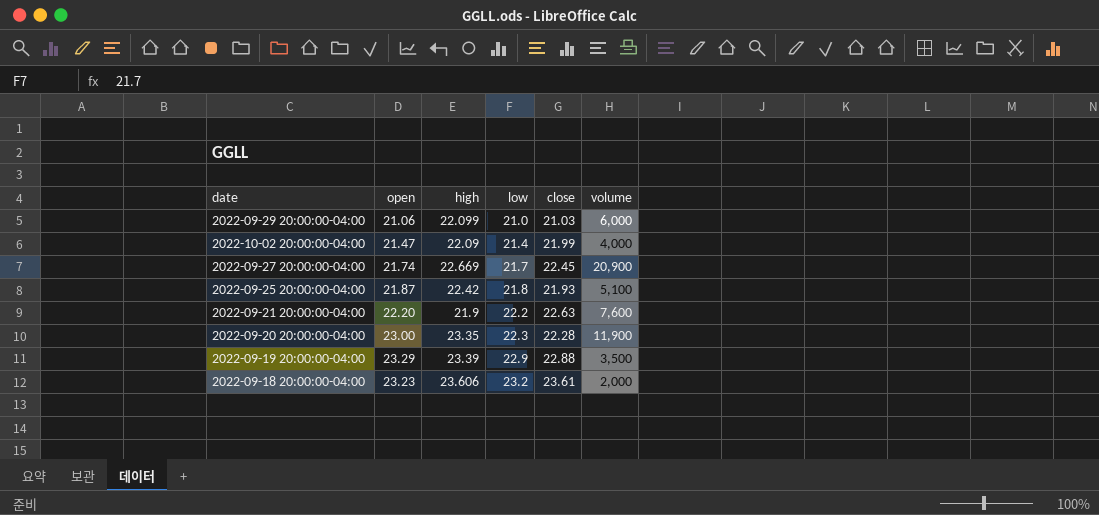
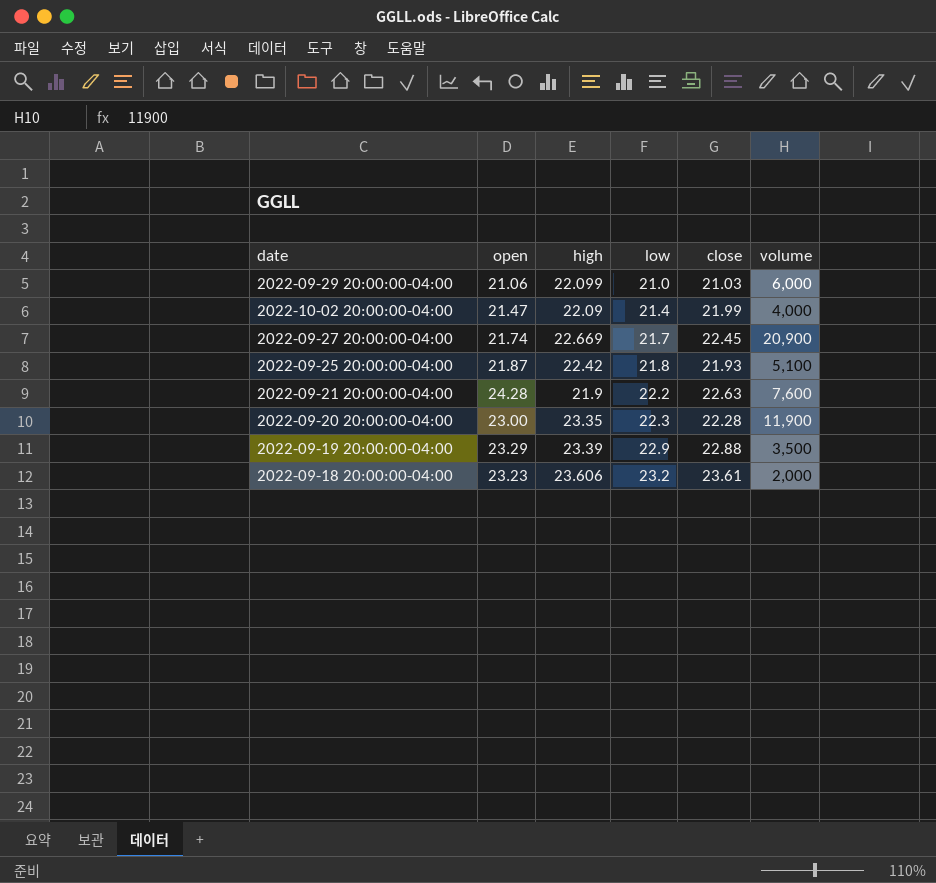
2022-09-21 20:00:00-04:00 | open: 22.20 -> 24.28

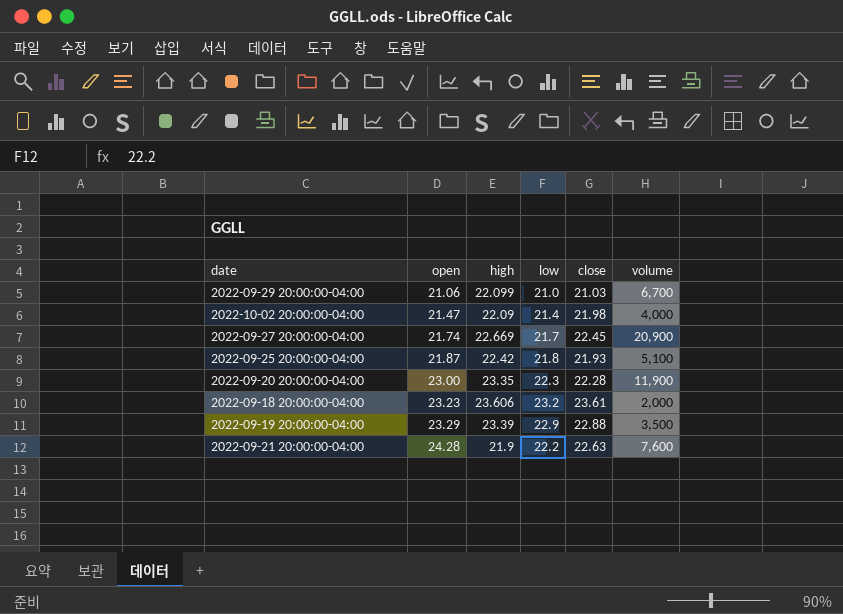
row order: low ascending -> open ascending
2022-09-29 20:00:00-04:00 | volume: 6,000 -> 6,700
2022-10-02 20:00:00-04:00 | close: 21.99 -> 21.98

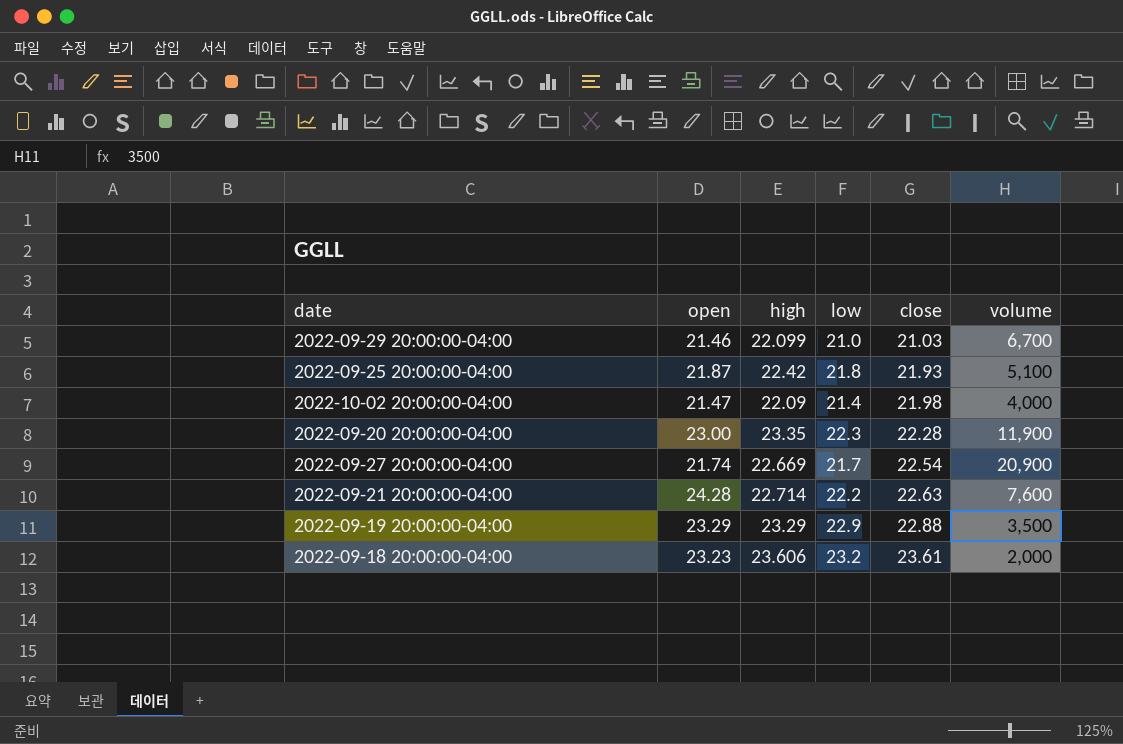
row order: open ascending -> close ascending
2022-09-29 20:00:00-04:00 | open: 21.06 -> 21.46
2022-09-27 20:00:00-04:00 | close: 22.45 -> 22.54
2022-09-21 20:00:00-04:00 | high: 21.9 -> 22.714
2022-09-19 20:00:00-04:00 | high: 23.39 -> 23.29

